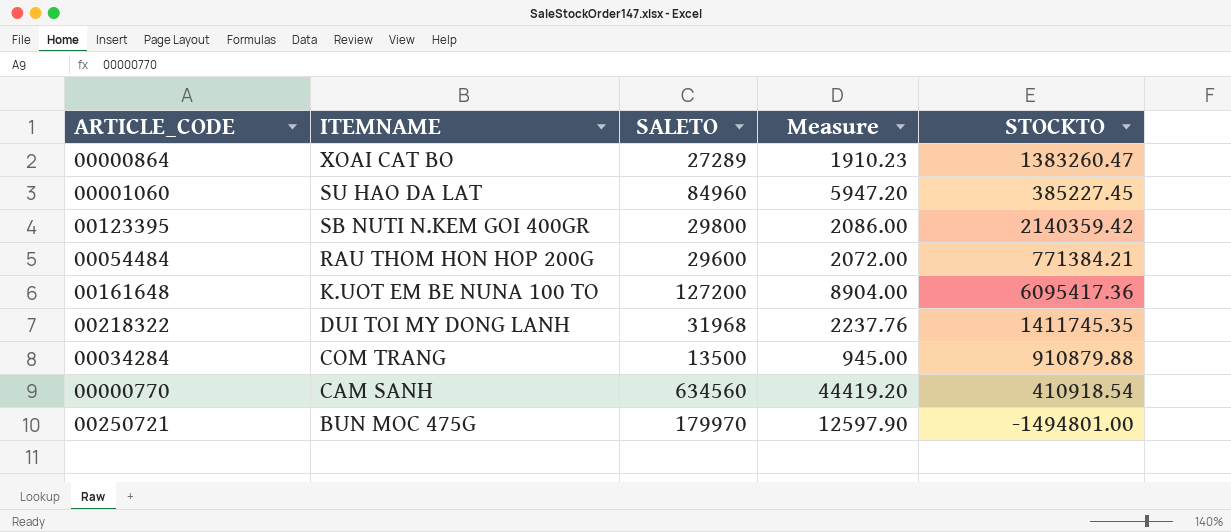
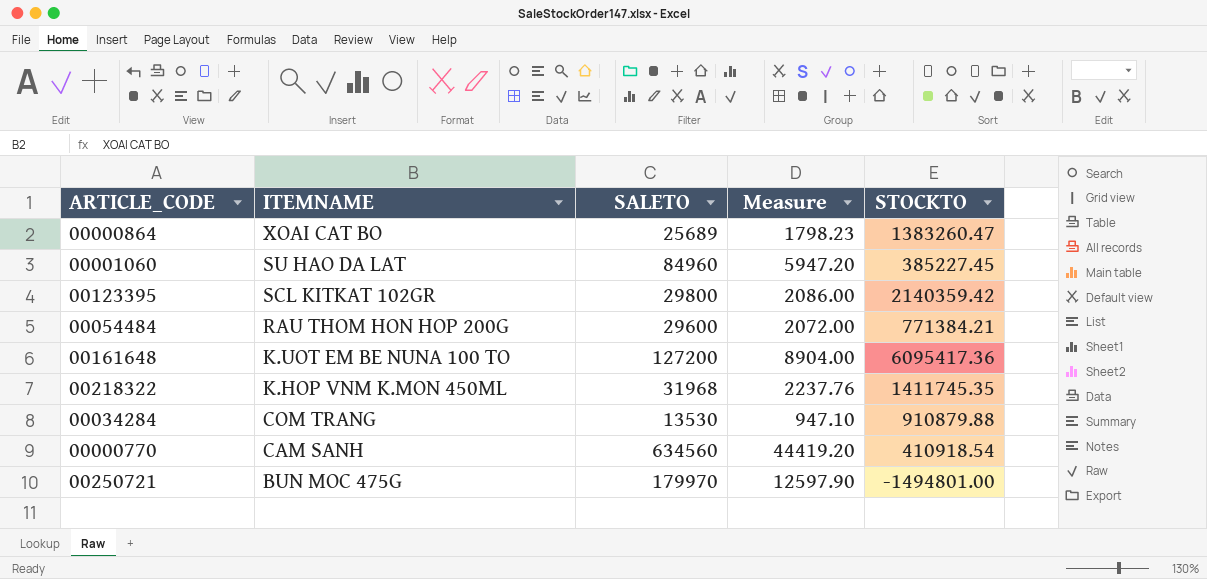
00000864 | SALETO: 27289 -> 25689
00000864 | Measure: 1910.23 -> 1798.23
00123395 | ITEMNAME: SB NUTI N.KEM GOI 400GR -> SCL KITKAT 102GR
00218322 | ITEMNAME: DUI TOI MY DONG LANH -> K.HOP VNM K.MON 450ML
00034284 | SALETO: 13500 -> 13530
00034284 | Measure: 945.00 -> 947.10

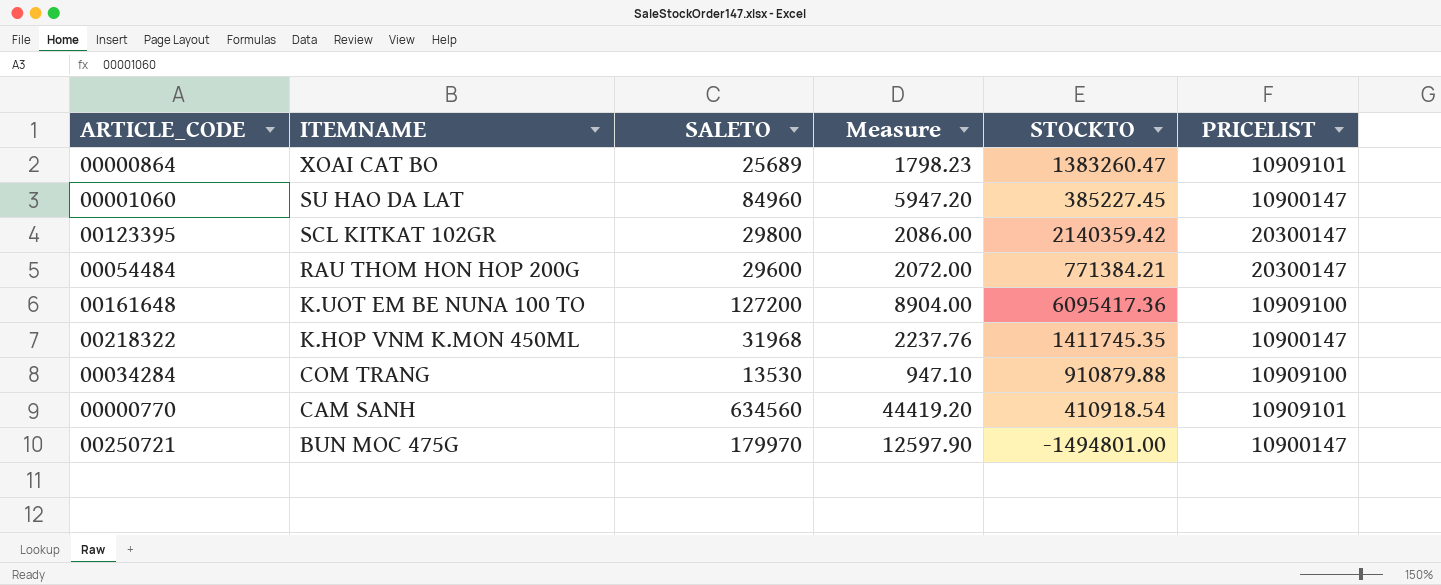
column PRICELIST | position: none -> 6

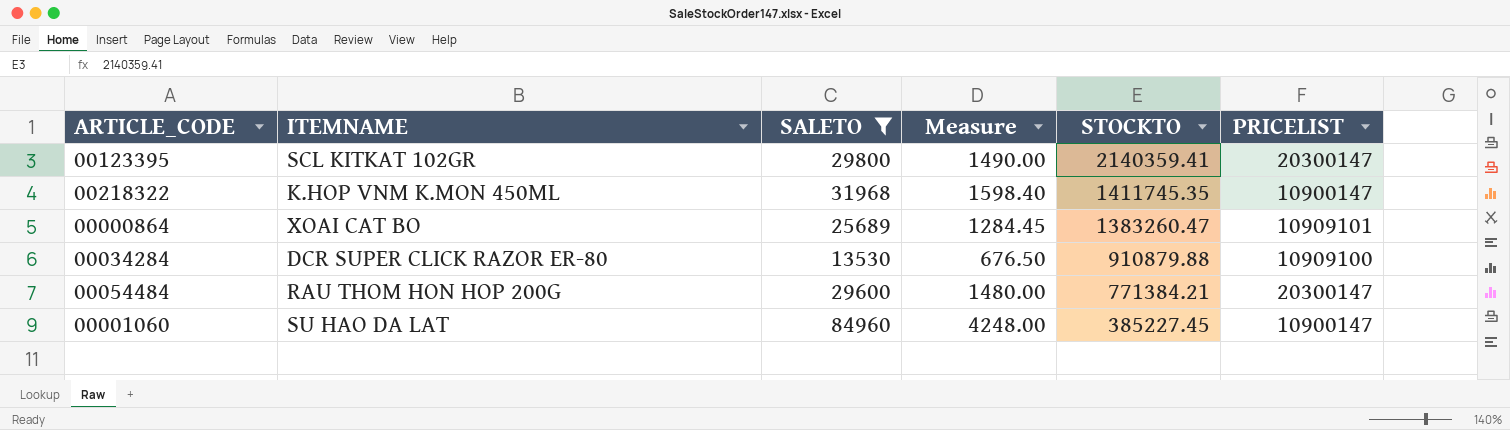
filter: none -> SALETO <= 84960
row order: ITEMNAME descending -> STOCKTO descending
column Measure | formula: [SALETO] * 0.07 -> [SALETO] * 0.05
00123395 | STOCKTO: 2140359.42 -> 2140359.41
00034284 | ITEMNAME: COM TRANG -> DCR SUPER CLICK RAZOR ER-80

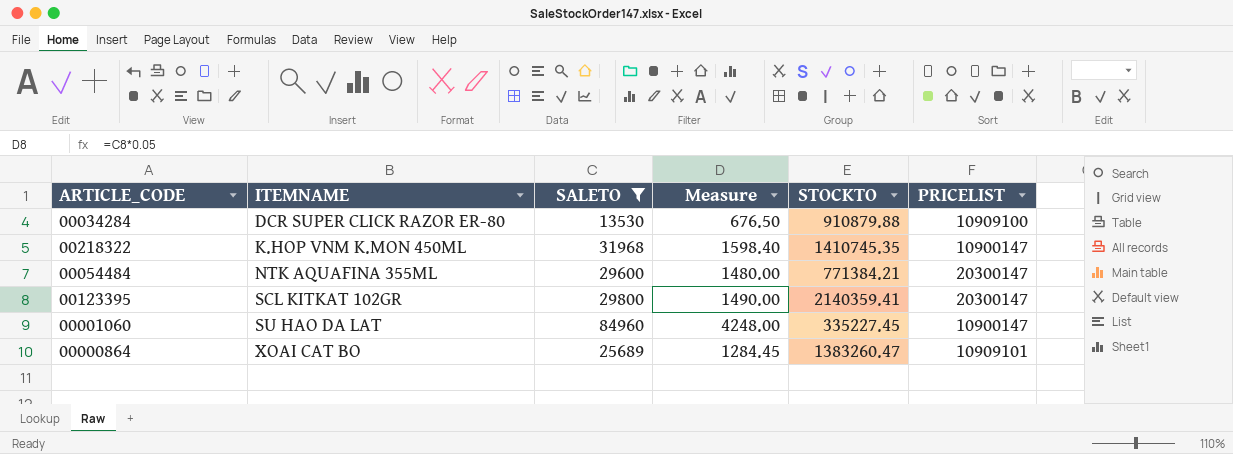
row order: STOCKTO descending -> ITEMNAME ascending
00218322 | STOCKTO: 1411745.35 -> 1410745.35
00054484 | ITEMNAME: RAU THOM HON HOP 200G -> NTK AQUAFINA 355ML
00001060 | STOCKTO: 385227.45 -> 335227.45

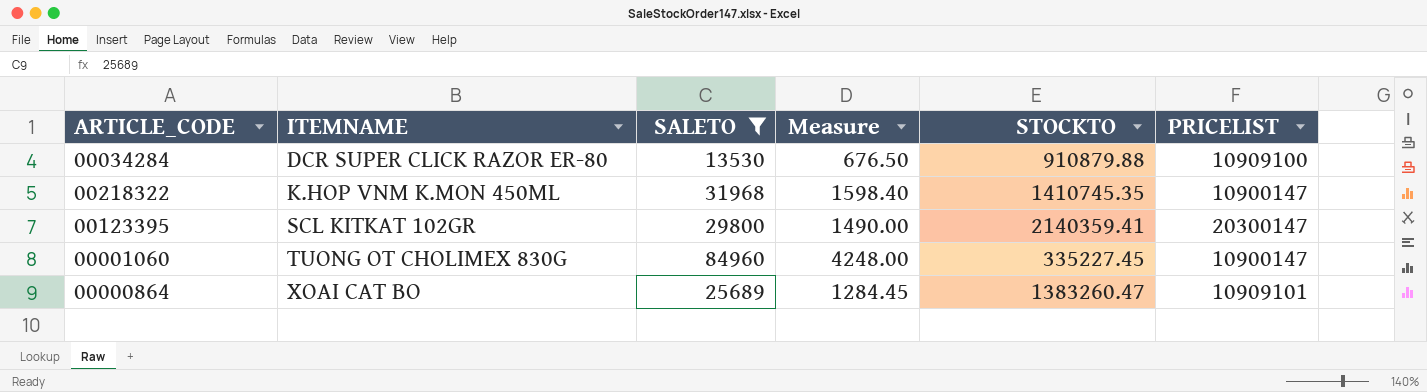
row 00054484: NTK AQUAFINA 355ML | 29600 | 1480.00 | 771384.21 | 20300147 -> none
00001060 | ITEMNAME: SU HAO DA LAT -> TUONG OT CHOLIMEX 830G

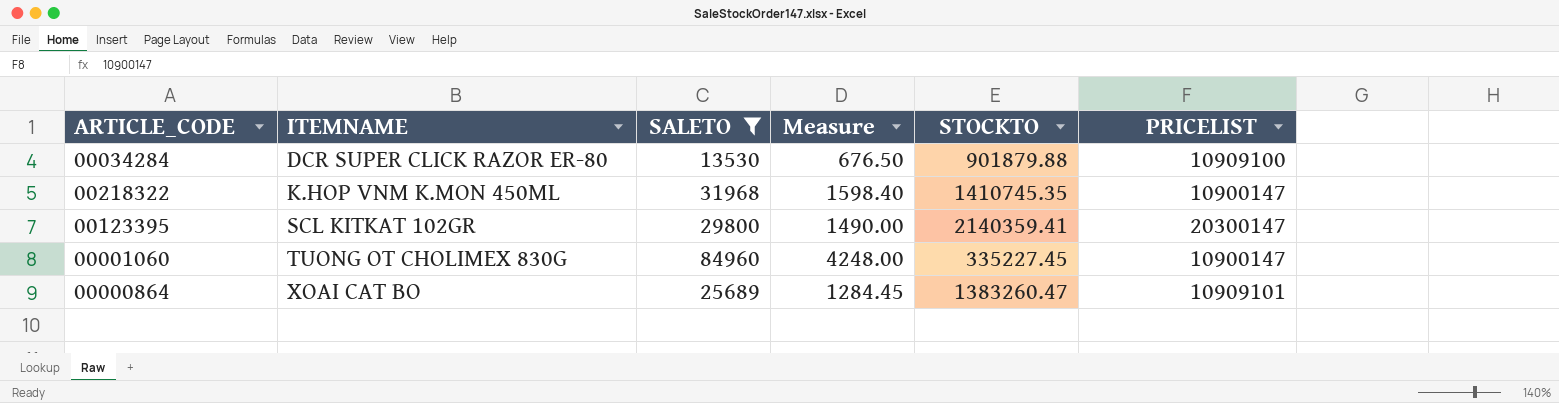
00034284 | STOCKTO: 910879.88 -> 901879.88

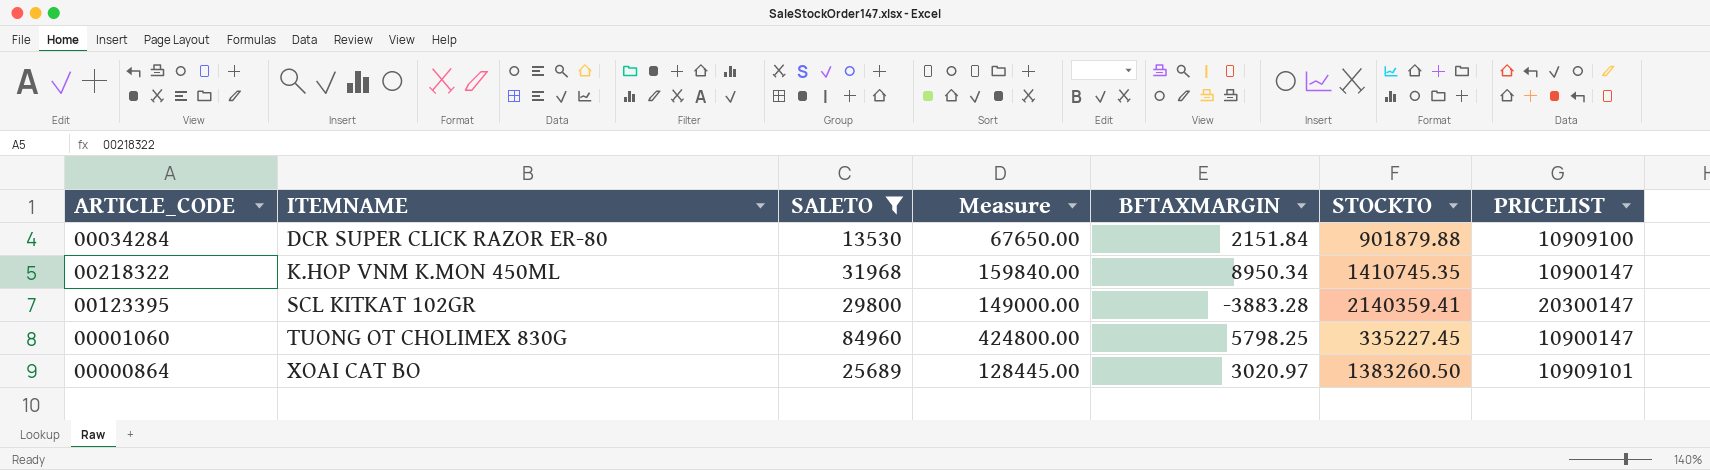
column Measure | formula: [SALETO] * 0.05 -> [SALETO] * 5
column BFTAXMARGIN | position: none -> 5
00000864 | STOCKTO: 1383260.47 -> 1383260.50

